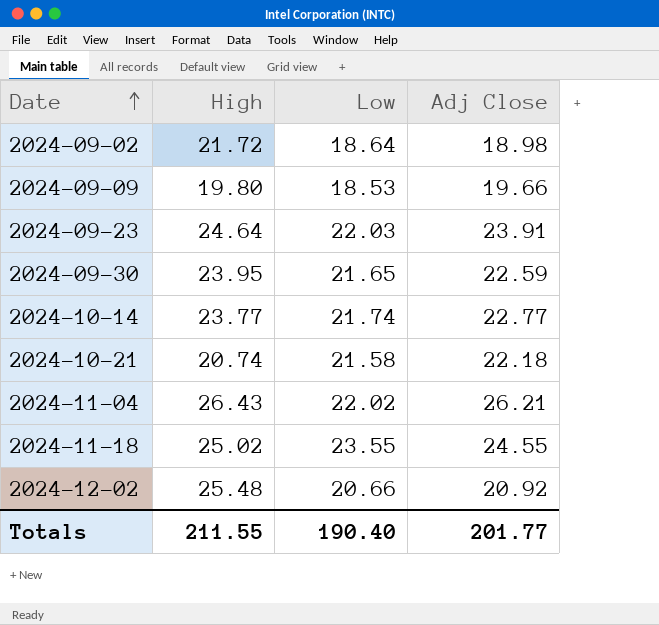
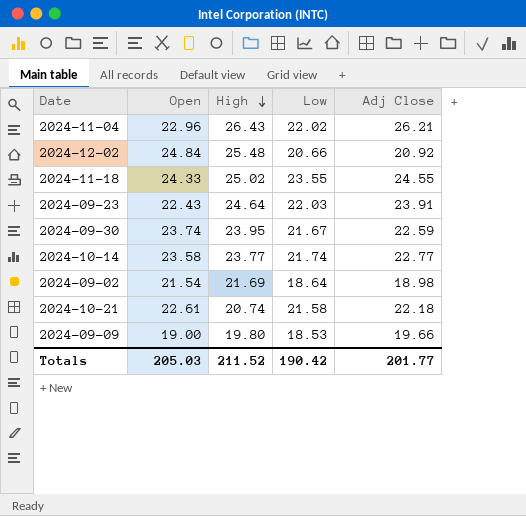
row order: Date ascending -> High descending
column Open | position: none -> 2
2024-09-30 | Low: 21.65 -> 21.67
2024-09-02 | High: 21.72 -> 21.69
Totals | High: 211.55 -> 211.52
Totals | Low: 190.40 -> 190.42

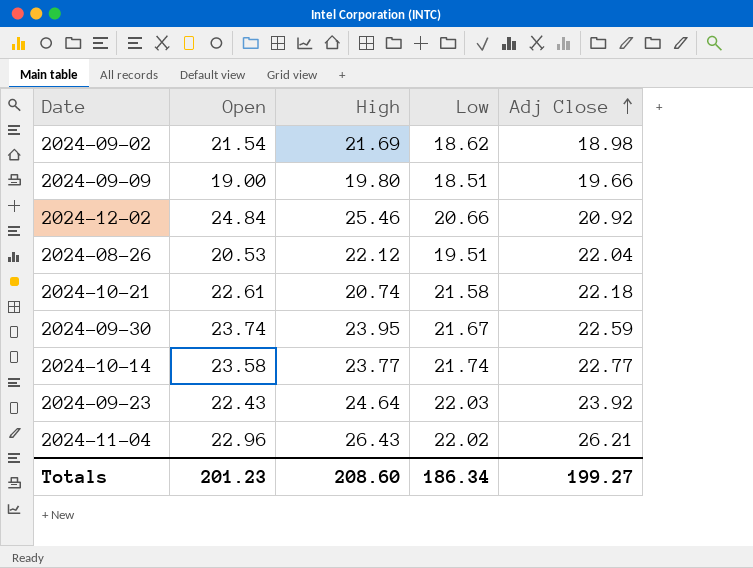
row order: High descending -> Adj Close ascending
row 2024-11-18: 24.33 | 25.02 | 23.55 | 24.55 -> none
2024-09-02 | Low: 18.64 -> 18.62
2024-09-09 | Low: 18.53 -> 18.51
2024-12-02 | High: 25.48 -> 25.46
row 2024-08-26: none -> 20.53 | 22.12 | 19.51 | 22.04
2024-09-23 | Adj Close: 23.91 -> 23.92
Totals | Open: 205.03 -> 201.23
Totals | High: 211.52 -> 208.60
Totals | Low: 190.42 -> 186.34
Totals | Adj Close: 201.77 -> 199.27

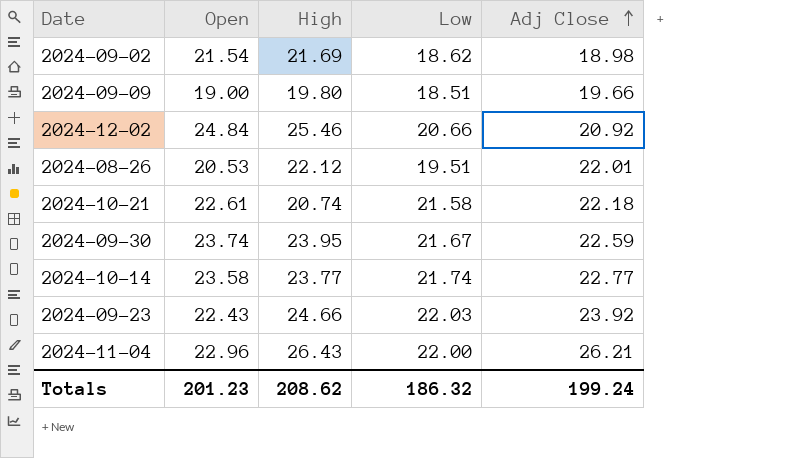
2024-08-26 | Adj Close: 22.04 -> 22.01
2024-09-23 | High: 24.64 -> 24.66
2024-11-04 | Low: 22.02 -> 22.00
Totals | High: 208.60 -> 208.62
Totals | Low: 186.34 -> 186.32
Totals | Adj Close: 199.27 -> 199.24

